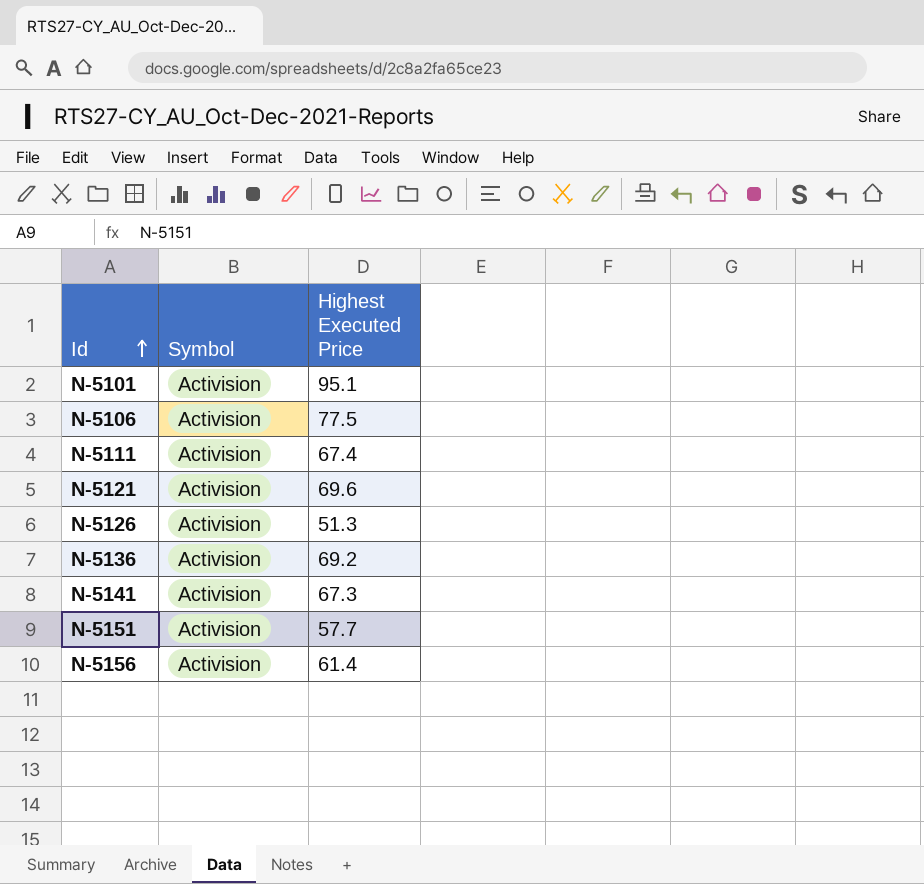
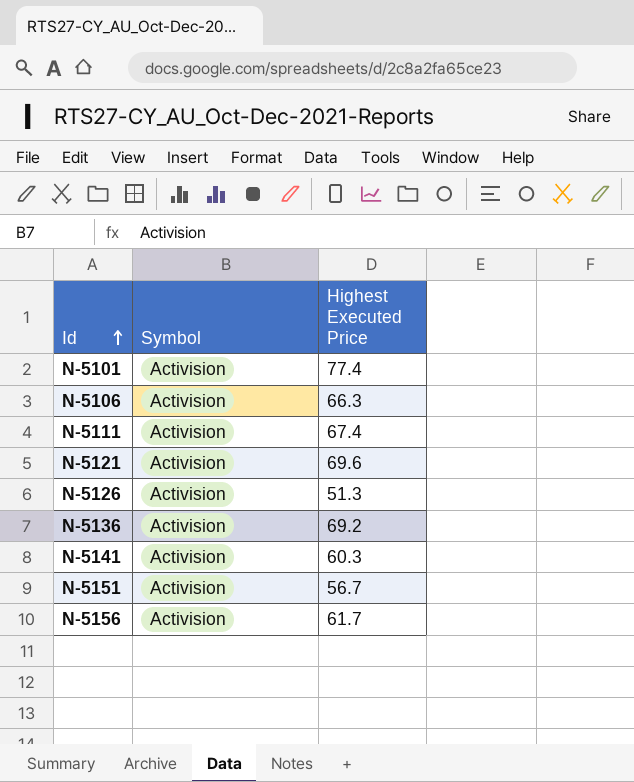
N-5101 | Highest Executed Price: 95.1 -> 77.4
N-5106 | Highest Executed Price: 77.5 -> 66.3
N-5141 | Highest Executed Price: 67.3 -> 60.3
N-5151 | Highest Executed Price: 57.7 -> 56.7
N-5156 | Highest Executed Price: 61.4 -> 61.7

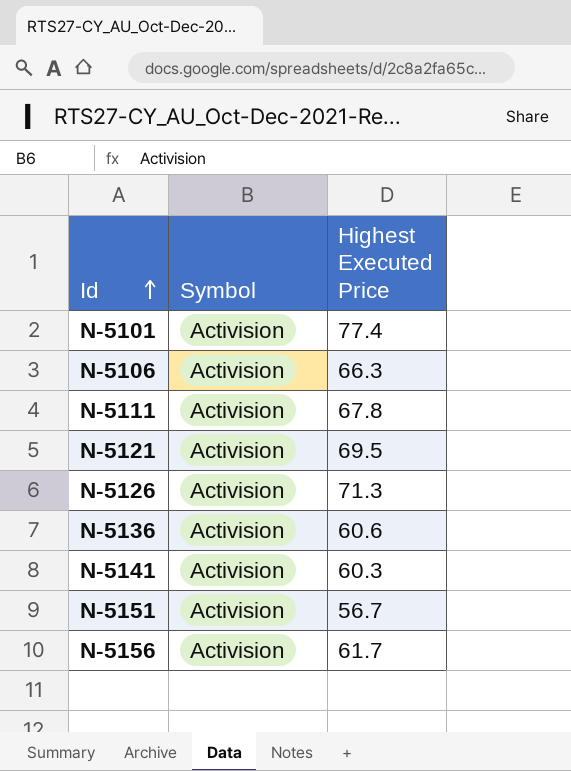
N-5111 | Highest Executed Price: 67.4 -> 67.8
N-5121 | Highest Executed Price: 69.6 -> 69.5
N-5126 | Highest Executed Price: 51.3 -> 71.3
N-5136 | Highest Executed Price: 69.2 -> 60.6

